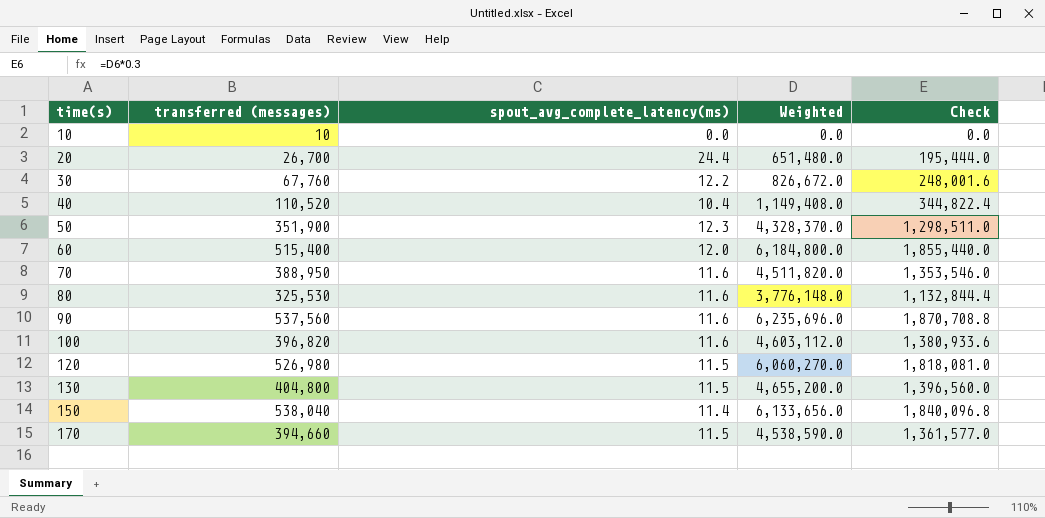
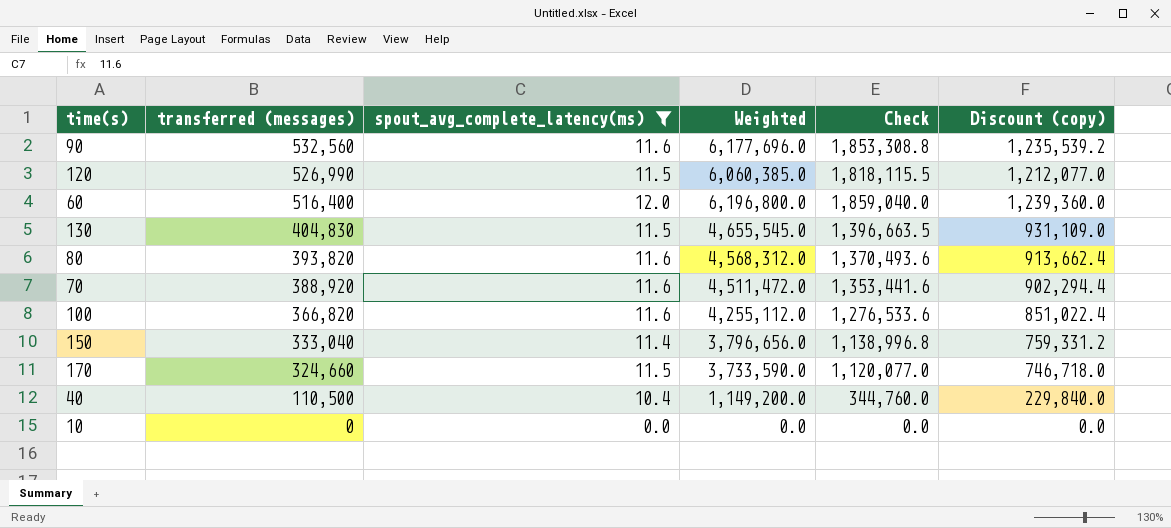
filter: none -> spout_avg_complete_latency(ms) <= 12.0
row order: time(s) ascending -> transferred (messages) descending
column Discount (copy) | formula: none -> [Weighted] * 0.2
90 | transferred (messages): 537,560 -> 532,560
90 | Weighted: 6,235,696.0 -> 6,177,696.0
90 | Check: 1,870,708.8 -> 1,853,308.8
120 | transferred (messages): 526,980 -> 526,990
120 | Weighted: 6,060,270.0 -> 6,060,385.0
120 | Check: 1,818,081.0 -> 1,818,115.5
60 | transferred (messages): 515,400 -> 516,400
60 | Weighted: 6,184,800.0 -> 6,196,800.0
60 | Check: 1,855,440.0 -> 1,859,040.0
130 | transferred (messages): 404,800 -> 404,830
130 | Weighted: 4,655,200.0 -> 4,655,545.0
130 | Check: 1,396,560.0 -> 1,396,663.5
80 | transferred (messages): 325,530 -> 393,820
80 | Weighted: 3,776,148.0 -> 4,568,312.0
80 | Check: 1,132,844.4 -> 1,370,493.6
70 | transferred (messages): 388,950 -> 388,920
70 | Weighted: 4,511,820.0 -> 4,511,472.0
70 | Check: 1,353,546.0 -> 1,353,441.6
100 | transferred (messages): 396,820 -> 366,820
100 | Weighted: 4,603,112.0 -> 4,255,112.0
100 | Check: 1,380,933.6 -> 1,276,533.6
150 | transferred (messages): 538,040 -> 333,040
150 | Weighted: 6,133,656.0 -> 3,796,656.0
150 | Check: 1,840,096.8 -> 1,138,996.8
170 | transferred (messages): 394,660 -> 324,660
170 | Weighted: 4,538,590.0 -> 3,733,590.0
170 | Check: 1,361,577.0 -> 1,120,077.0
40 | transferred (messages): 110,520 -> 110,500
40 | Weighted: 1,149,408.0 -> 1,149,200.0
40 | Check: 344,822.4 -> 344,760.0
10 | transferred (messages): 10 -> 0

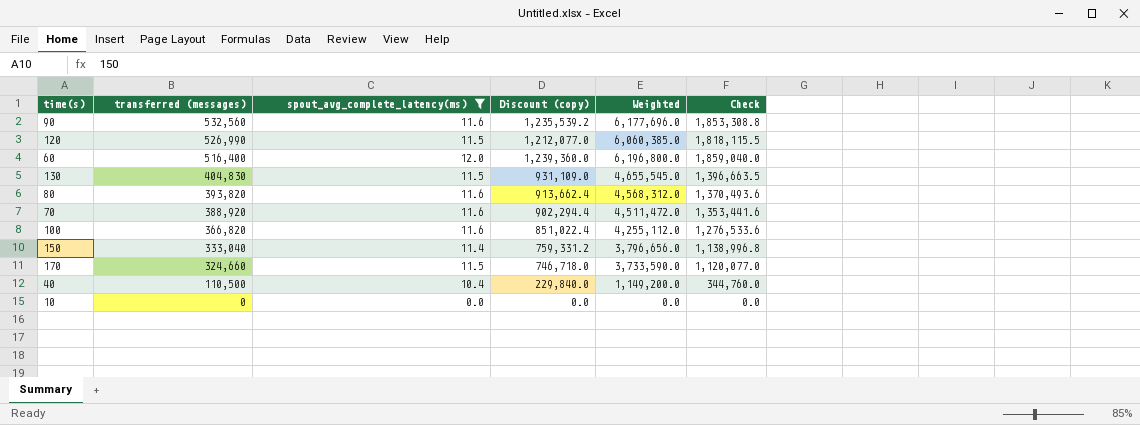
column Discount (copy) | position: 6 -> 4

